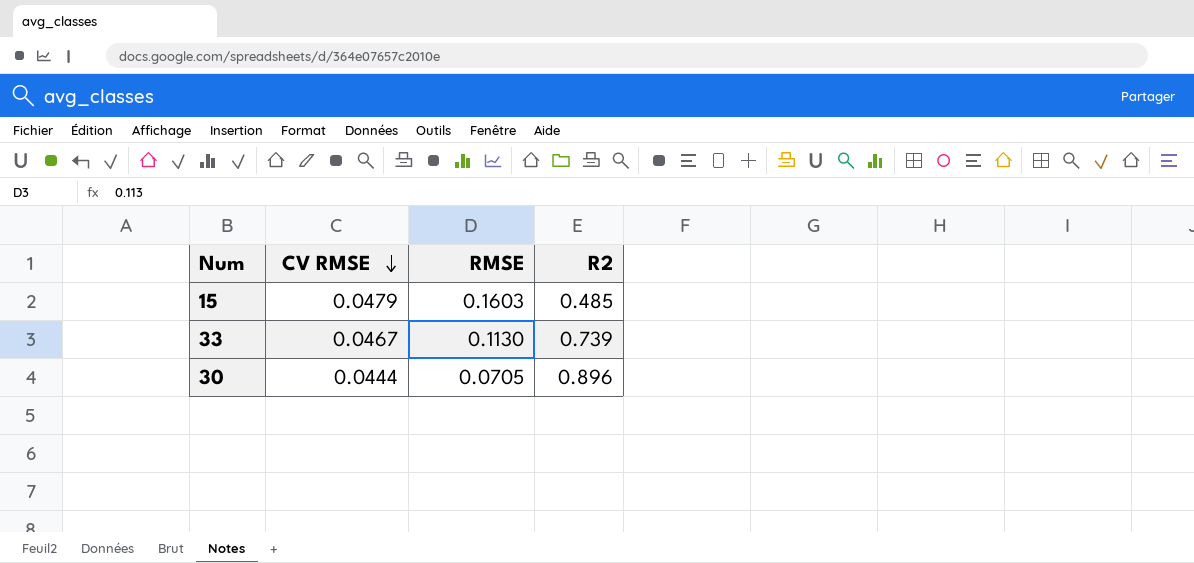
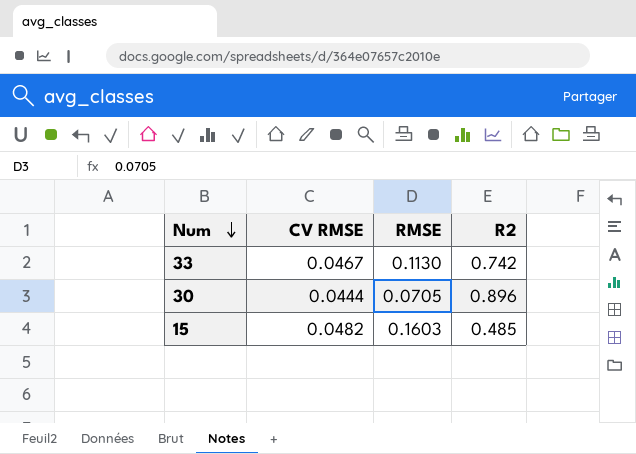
row order: CV RMSE descending -> Num descending
33 | R2: 0.739 -> 0.742
15 | CV RMSE: 0.0479 -> 0.0482

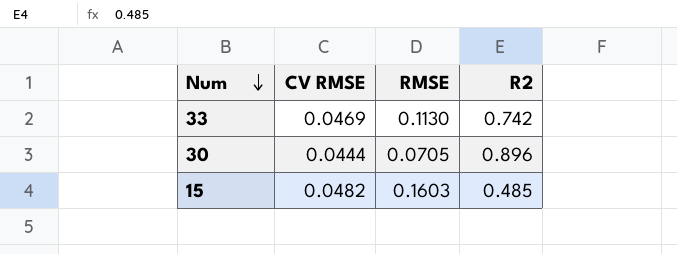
33 | CV RMSE: 0.0467 -> 0.0469

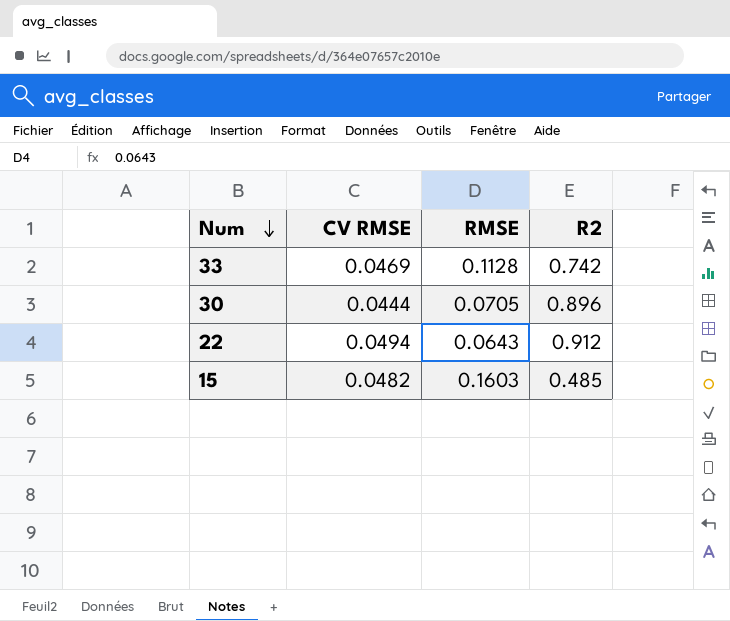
33 | RMSE: 0.1130 -> 0.1128
row 22: none -> 0.0494 | 0.0643 | 0.912

